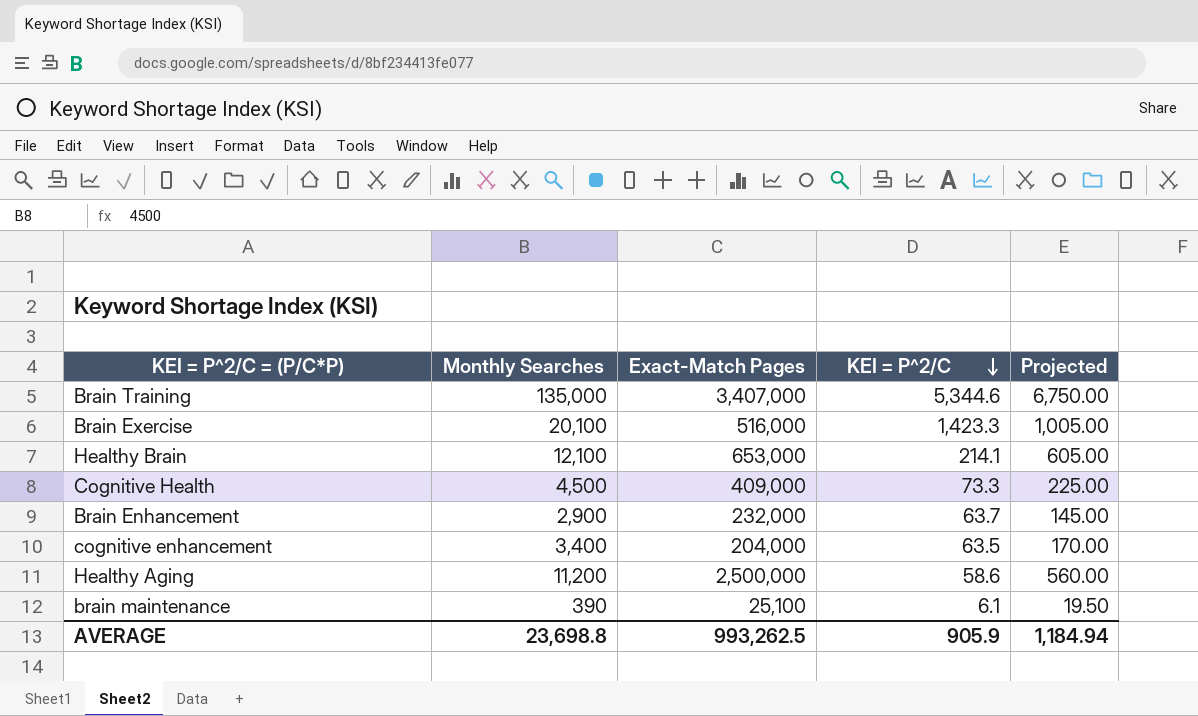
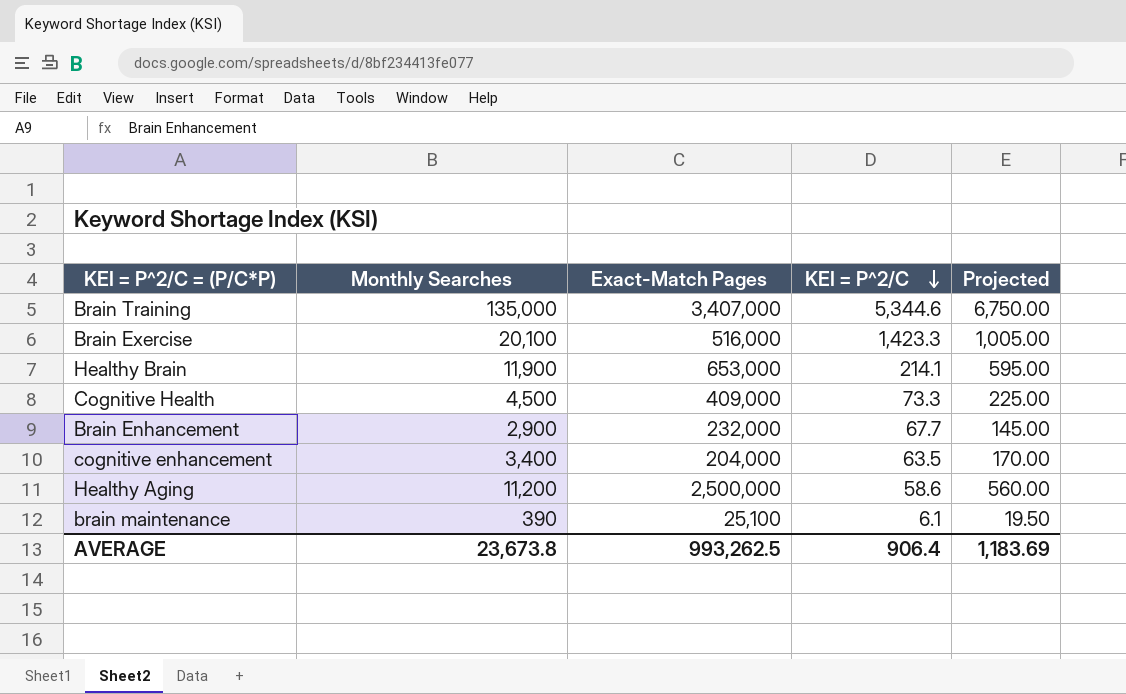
Healthy Brain | Monthly Searches: 12,100 -> 11,900
Healthy Brain | Projected: 605.00 -> 595.00
Brain Enhancement | KEI = P^2/C: 63.7 -> 67.7
AVERAGE | Monthly Searches: 23,698.8 -> 23,673.8
AVERAGE | KEI = P^2/C: 905.9 -> 906.4
AVERAGE | Projected: 1,184.94 -> 1,183.69

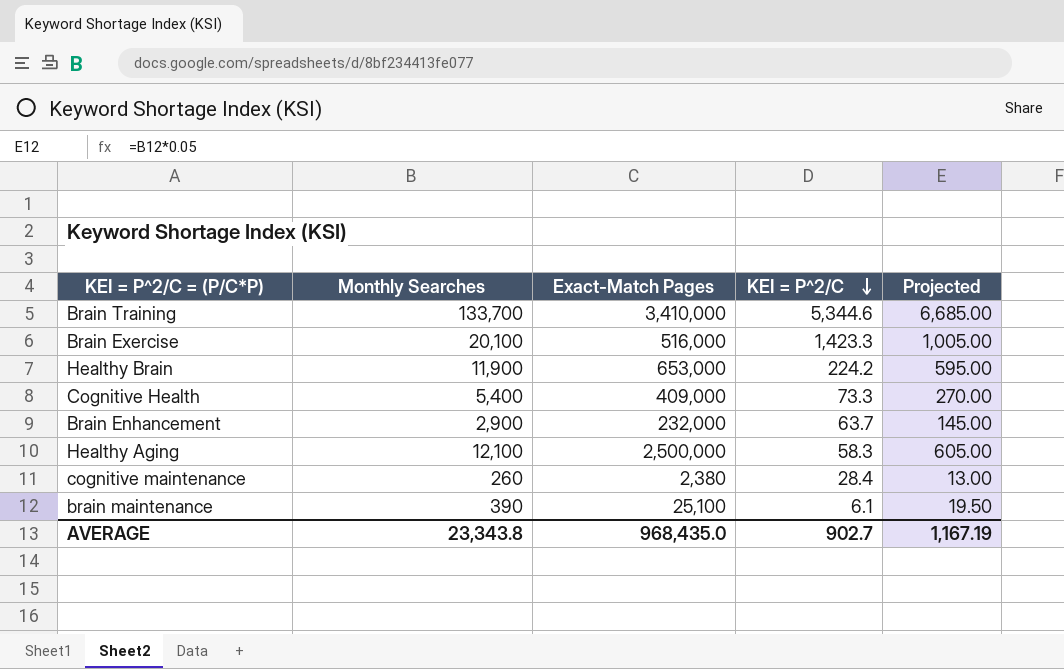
row cognitive enhancement: 3,400 | 204,000 | 63.5 | 170.00 -> none
Brain Training | Monthly Searches: 135,000 -> 133,700
Brain Training | Exact-Match Pages: 3,407,000 -> 3,410,000
Brain Training | Projected: 6,750.00 -> 6,685.00
Healthy Brain | KEI = P^2/C: 214.1 -> 224.2
Cognitive Health | Monthly Searches: 4,500 -> 5,400
Cognitive Health | Projected: 225.00 -> 270.00
Brain Enhancement | KEI = P^2/C: 67.7 -> 63.7
Healthy Aging | Monthly Searches: 11,200 -> 12,100
Healthy Aging | KEI = P^2/C: 58.6 -> 58.3
Healthy Aging | Projected: 560.00 -> 605.00
row cognitive maintenance: none -> 260 | 2,380 | 28.4 | 13.00
AVERAGE | Monthly Searches: 23,673.8 -> 23,343.8
AVERAGE | Exact-Match Pages: 993,262.5 -> 968,435.0
AVERAGE | KEI = P^2/C: 906.4 -> 902.7
AVERAGE | Projected: 1,183.69 -> 1,167.19

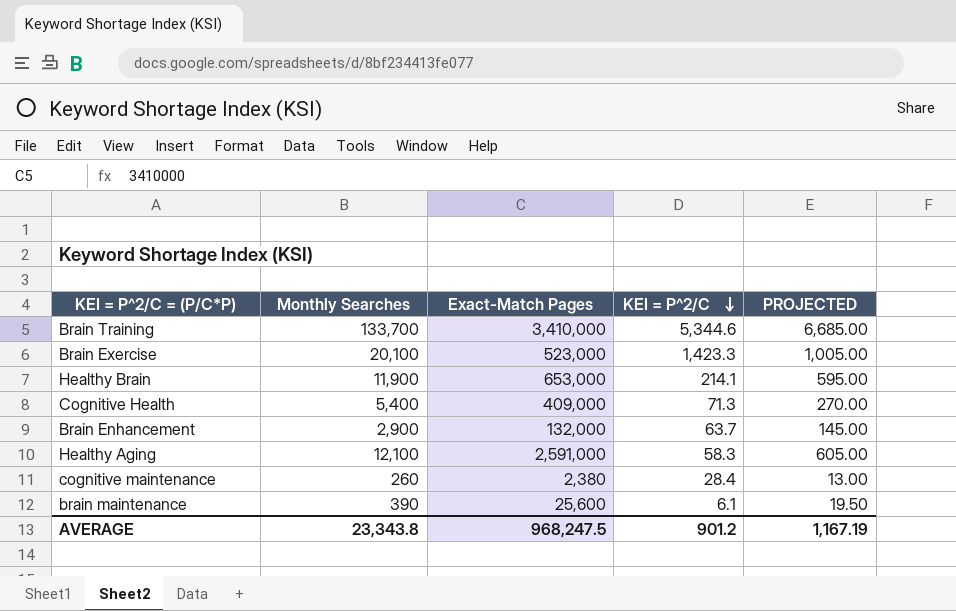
column name: Projected -> PROJECTED
Brain Exercise | Exact-Match Pages: 516,000 -> 523,000
Healthy Brain | KEI = P^2/C: 224.2 -> 214.1
Cognitive Health | KEI = P^2/C: 73.3 -> 71.3
Brain Enhancement | Exact-Match Pages: 232,000 -> 132,000
Healthy Aging | Exact-Match Pages: 2,500,000 -> 2,591,000
brain maintenance | Exact-Match Pages: 25,100 -> 25,600
AVERAGE | Exact-Match Pages: 968,435.0 -> 968,247.5
AVERAGE | KEI = P^2/C: 902.7 -> 901.2

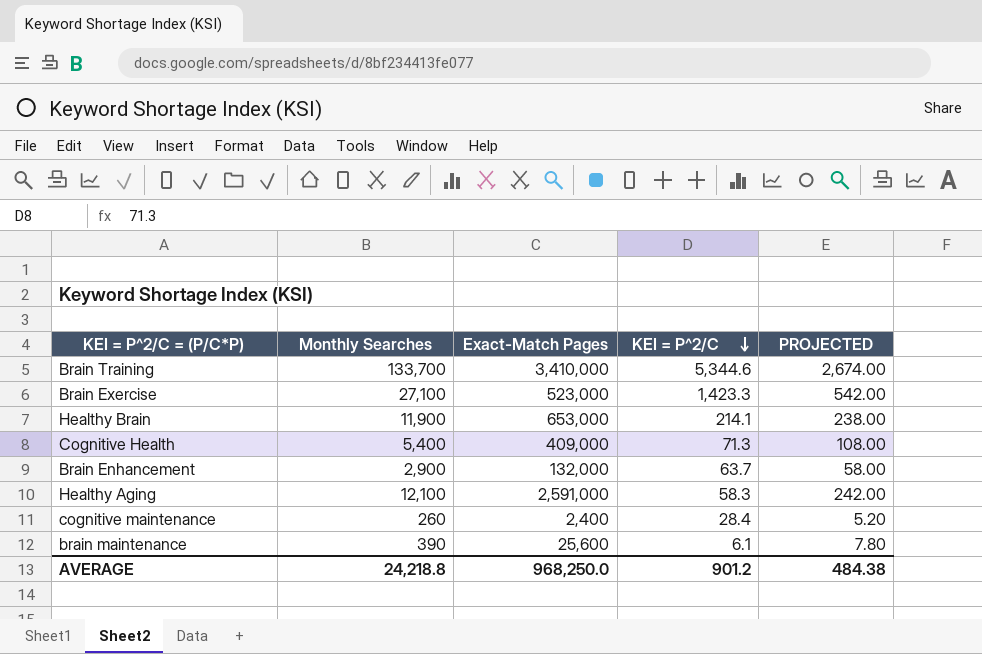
column PROJECTED | formula: [Monthly Searches] * 0.05 -> [Monthly Searches] * 0.02
Brain Exercise | Monthly Searches: 20,100 -> 27,100
cognitive maintenance | Exact-Match Pages: 2,380 -> 2,400
AVERAGE | Monthly Searches: 23,343.8 -> 24,218.8
AVERAGE | Exact-Match Pages: 968,247.5 -> 968,250.0
AVERAGE | PROJECTED: 1,167.19 -> 484.38

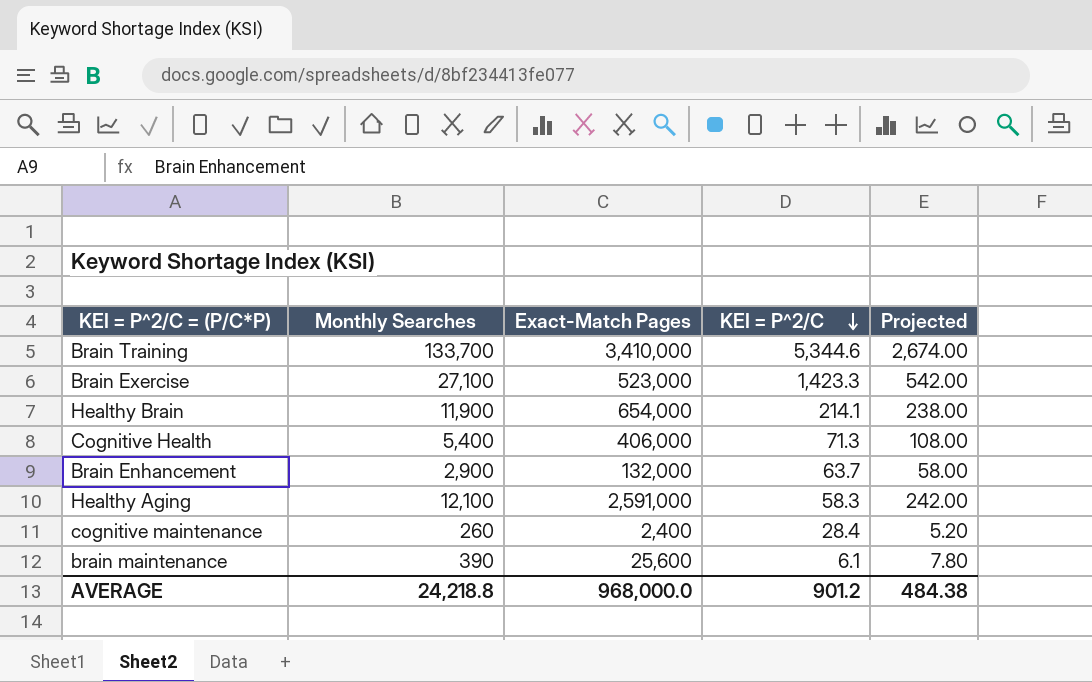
column name: PROJECTED -> Projected
Healthy Brain | Exact-Match Pages: 653,000 -> 654,000
Cognitive Health | Exact-Match Pages: 409,000 -> 406,000
AVERAGE | Exact-Match Pages: 968,250.0 -> 968,000.0

